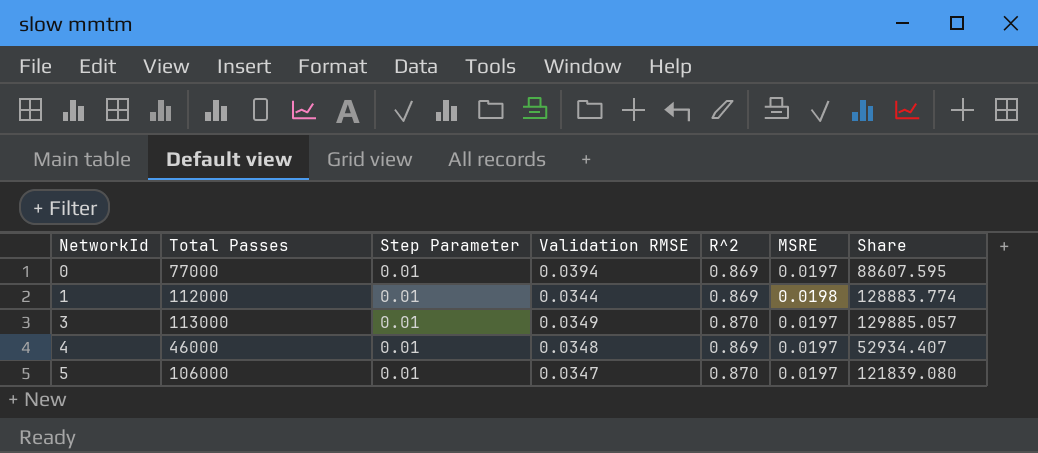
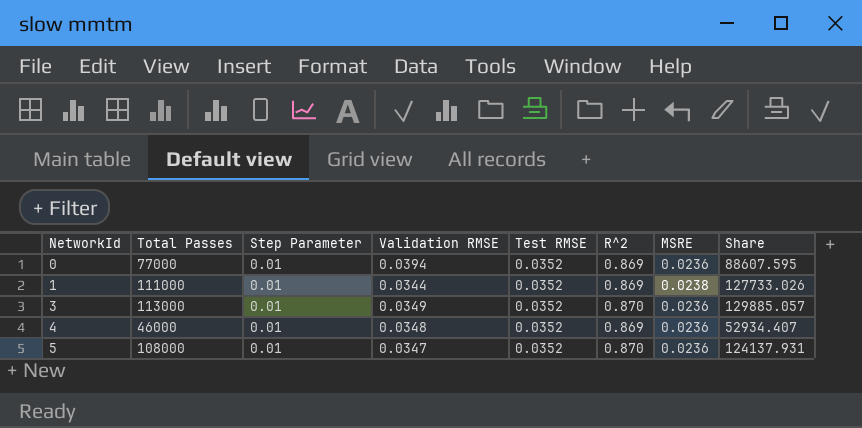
column Test RMSE | position: none -> 5
0 | MSRE: 0.0197 -> 0.0236
1 | Total Passes: 112000 -> 111000
1 | MSRE: 0.0198 -> 0.0238
1 | Share: 128883.774 -> 127733.026
3 | MSRE: 0.0197 -> 0.0236
4 | MSRE: 0.0197 -> 0.0236
5 | Total Passes: 106000 -> 108000
5 | MSRE: 0.0197 -> 0.0236
5 | Share: 121839.080 -> 124137.931

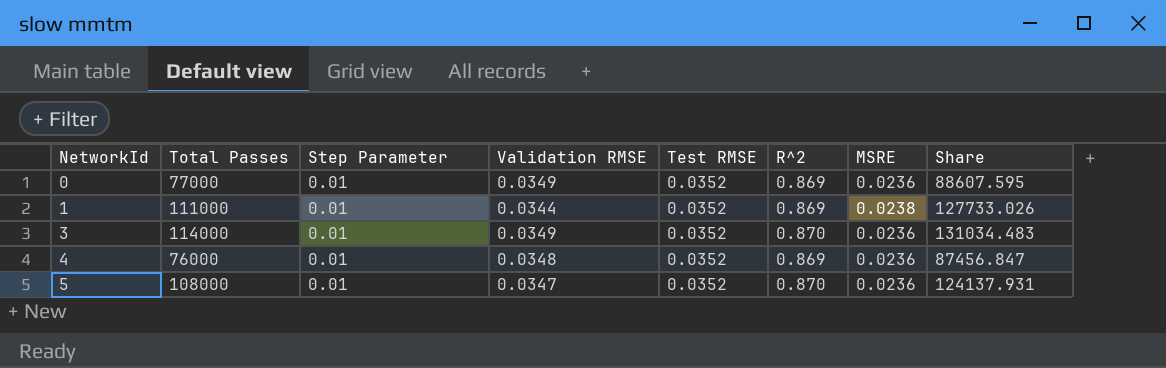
0 | Validation RMSE: 0.0394 -> 0.0349
3 | Total Passes: 113000 -> 114000
3 | Share: 129885.057 -> 131034.483
4 | Total Passes: 46000 -> 76000
4 | Share: 52934.407 -> 87456.847

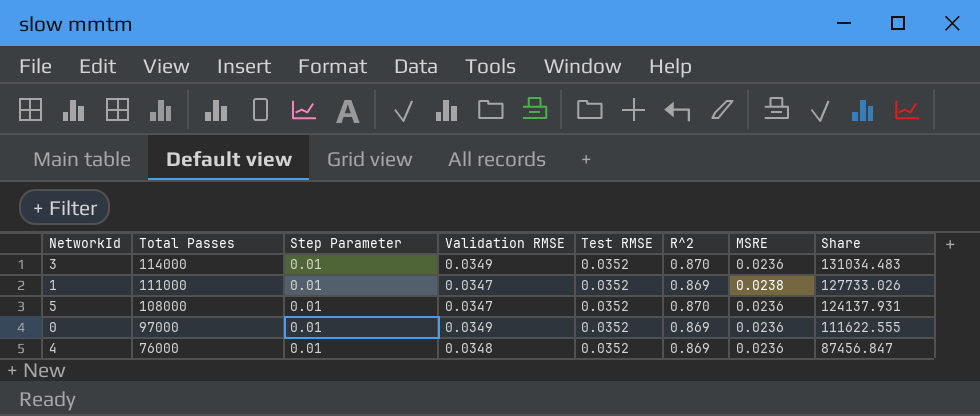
row order: NetworkId ascending -> Total Passes descending
1 | Validation RMSE: 0.0344 -> 0.0347
0 | Total Passes: 77000 -> 97000
0 | Share: 88607.595 -> 111622.555

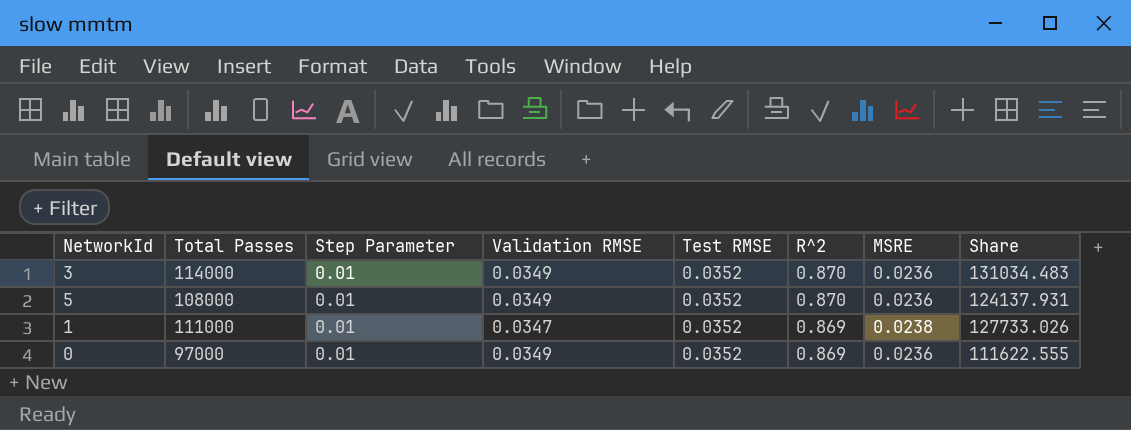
row order: Total Passes descending -> R^2 descending
row 4: 76000 | 0.01 | 0.0348 | 0.0352 | 0.869 | 0.0236 | 87456.847 -> none
5 | Validation RMSE: 0.0347 -> 0.0349

